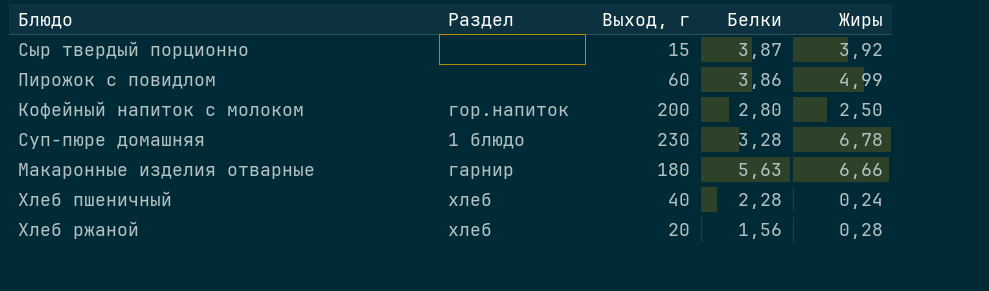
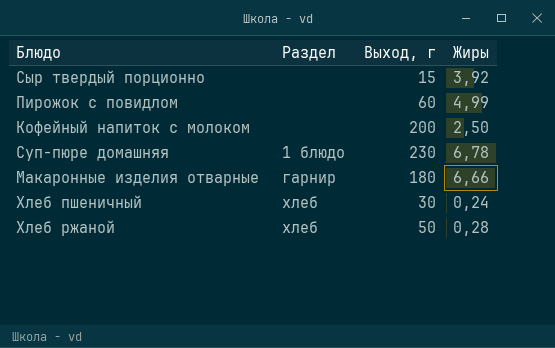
column Белки | position: 4 -> none
Кофейный напиток с молоком | Раздел: гор.напиток -> none
Хлеб пшеничный | Выход, г: 40 -> 30
Хлеб ржаной | Выход, г: 20 -> 50

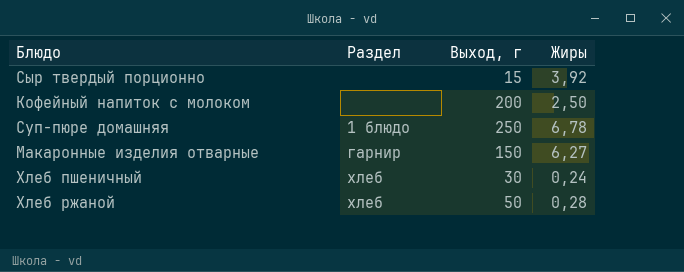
row Пирожок с повидлом: none | 60 | 4,99 -> none
Суп-пюре домашняя | Выход, г: 230 -> 250
Макаронные изделия отварные | Выход, г: 180 -> 150
Макаронные изделия отварные | Жиры: 6,66 -> 6,27

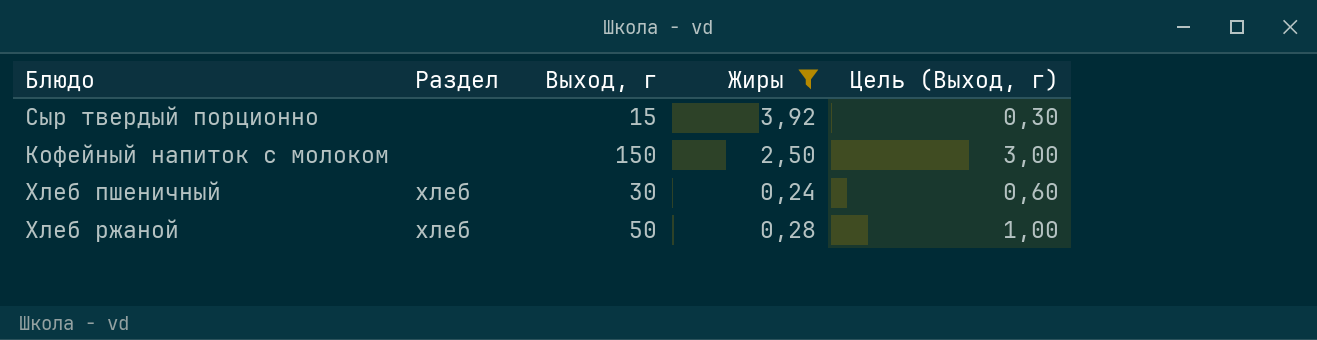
filter: none -> Жиры <= 3,92
column Цель (Выход, г) | formula: none -> [Выход, г] * 0,02
Кофейный напиток с молоком | Выход, г: 200 -> 150

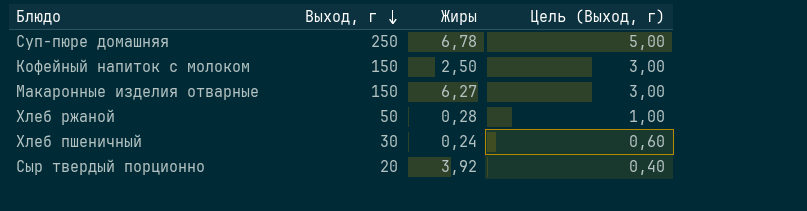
filter: Жиры <= 3,92 -> none
row order: none -> Выход, г descending
column Раздел | position: 2 -> none
Сыр твердый порционно | Выход, г: 15 -> 20
Сыр твердый порционно | Цель (Выход, г): 0,30 -> 0,40

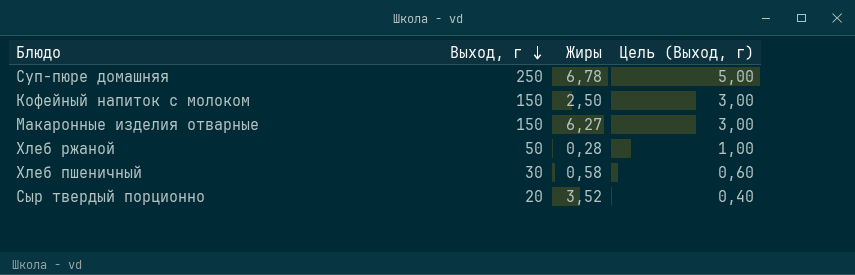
Хлеб пшеничный | Жиры: 0,24 -> 0,58
Сыр твердый порционно | Жиры: 3,92 -> 3,52

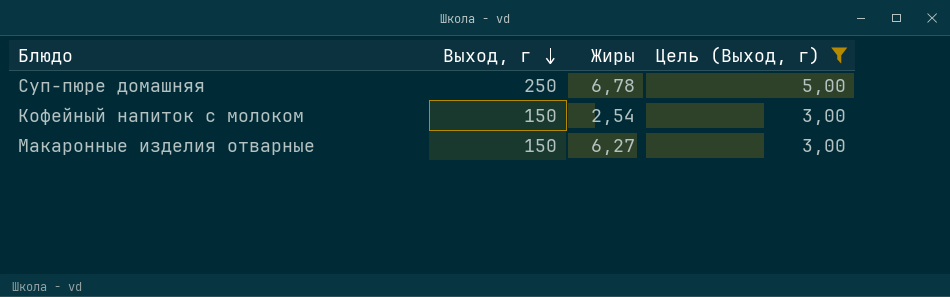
filter: none -> Цель (Выход, г) >= 3,00
Кофейный напиток с молоком | Жиры: 2,50 -> 2,54

